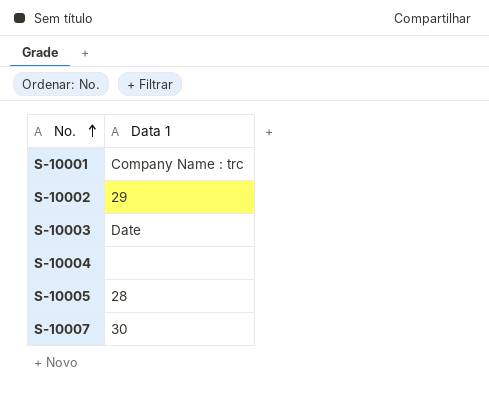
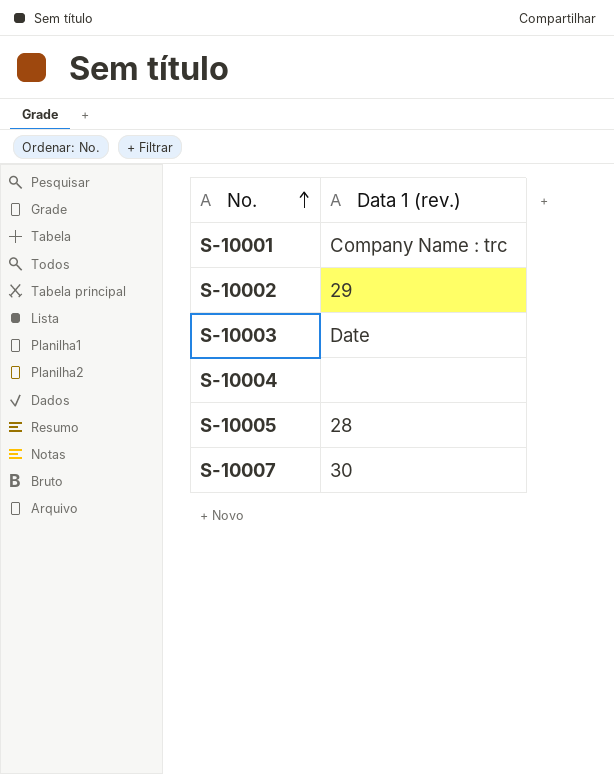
column name: Data 1 -> Data 1 (rev.)

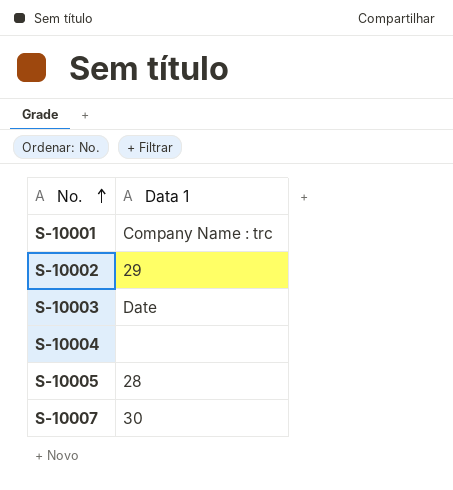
column name: Data 1 (rev.) -> Data 1

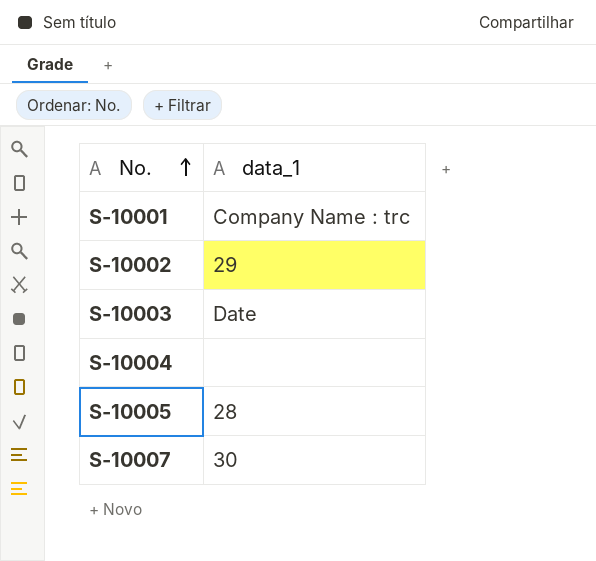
column name: Data 1 -> data_1

